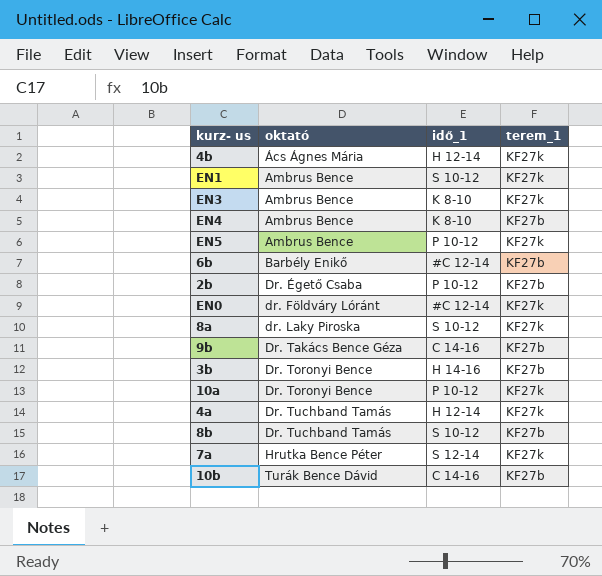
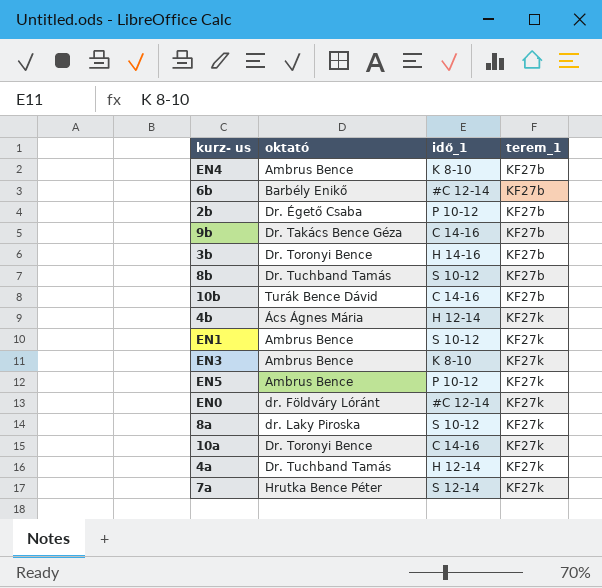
row order: oktató ascending -> terem_1 ascending
10a | idő_1: P 10-12 -> C 14-16

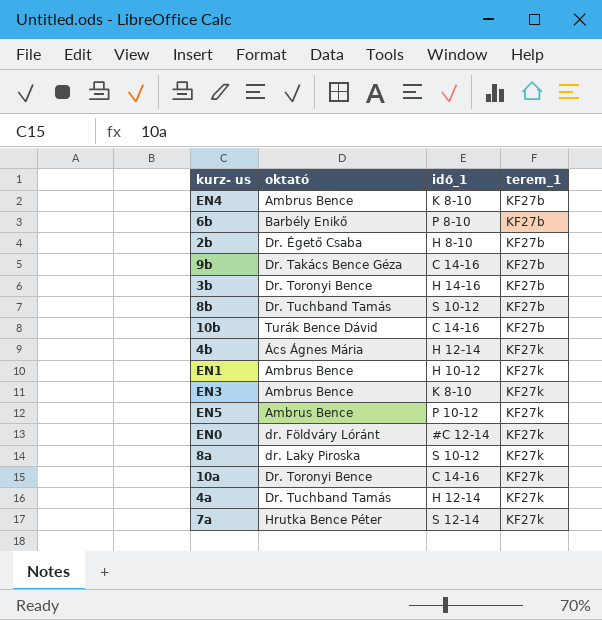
6b | idő_1: #C 12-14 -> P 8-10
2b | idő_1: P 10-12 -> H 8-10
EN1 | idő_1: S 10-12 -> H 10-12

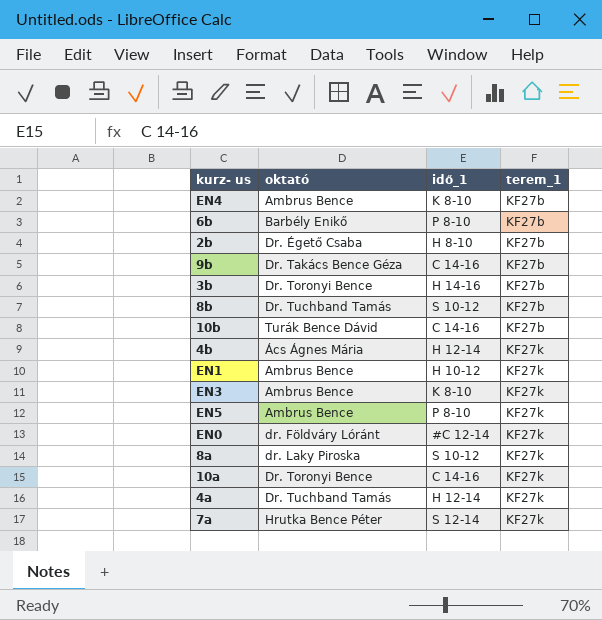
EN5 | idő_1: P 10-12 -> P 8-10

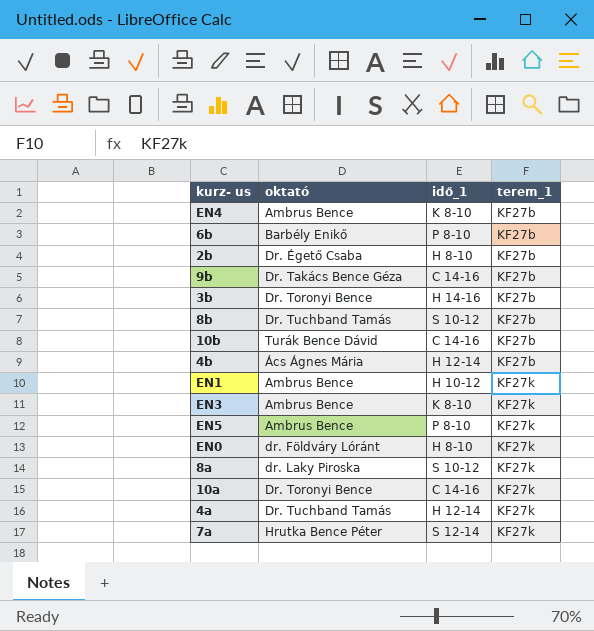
4b | terem_1: KF27k -> KF27b
EN0 | idő_1: #C 12-14 -> H 8-10

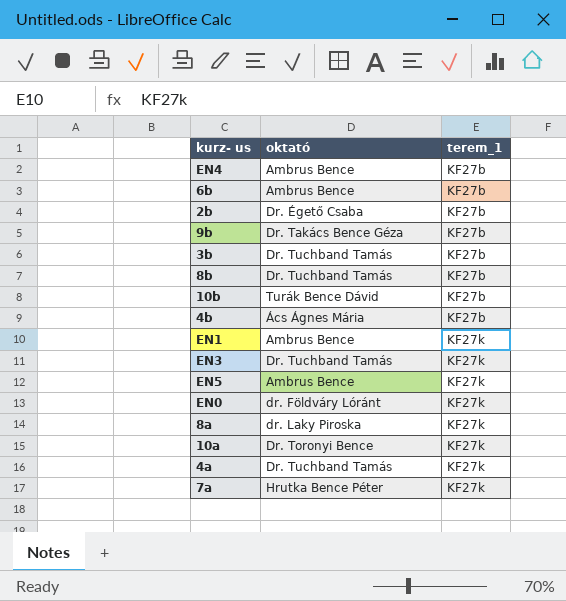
column idő_1 | position: 3 -> none
6b | oktató: Barbély Enikő -> Ambrus Bence
3b | oktató: Dr. Toronyi Bence -> Dr. Tuchband Tamás
EN3 | oktató: Ambrus Bence -> Dr. Tuchband Tamás

